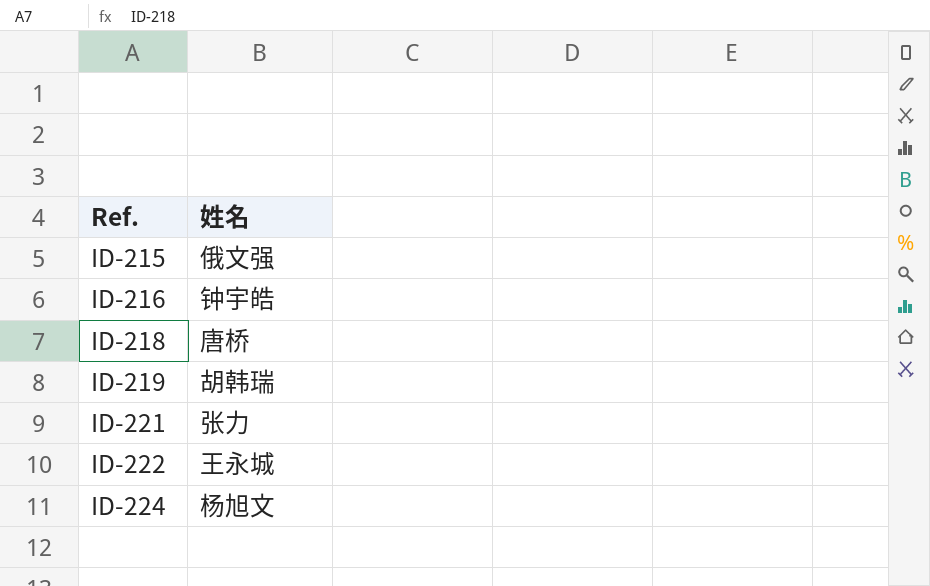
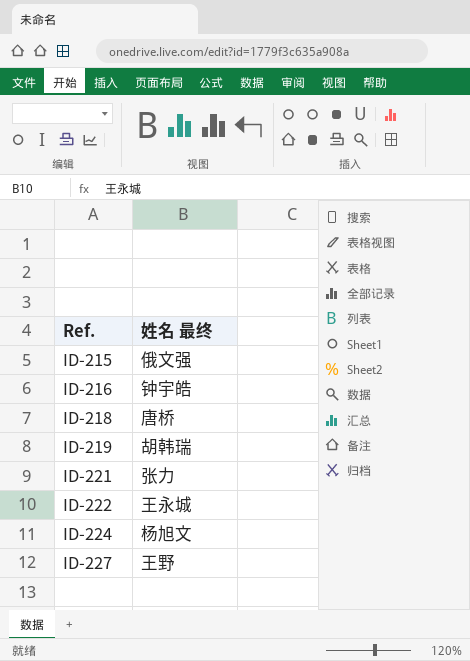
column name: 姓名 -> 姓名 最终
row ID-227: none -> 王野

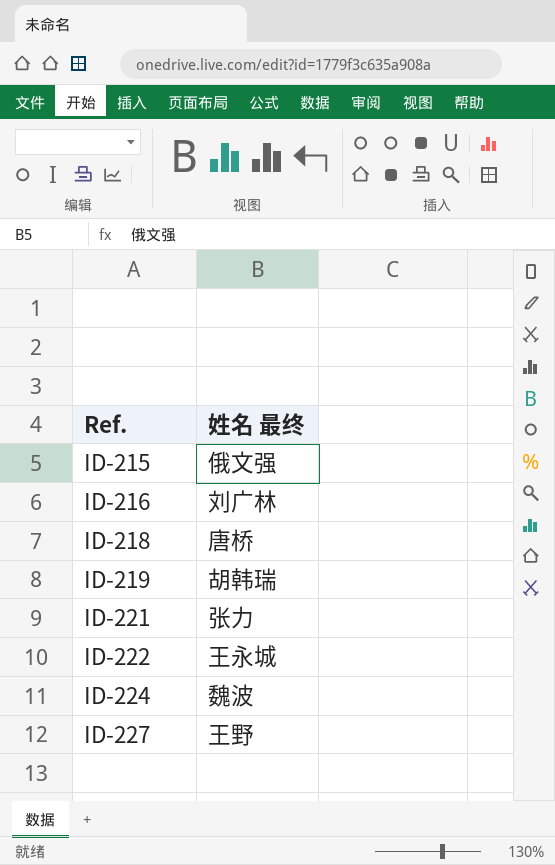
ID-216 | 姓名 最终: 钟宇皓 -> 刘广林
ID-224 | 姓名 最终: 杨旭文 -> 魏波

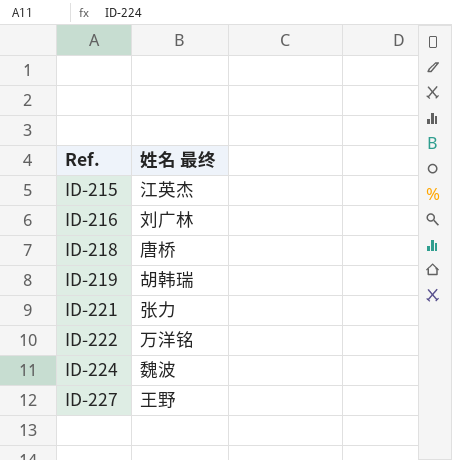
ID-215 | 姓名 最终: 俄文强 -> 江英杰
ID-222 | 姓名 最终: 王永城 -> 万洋铭

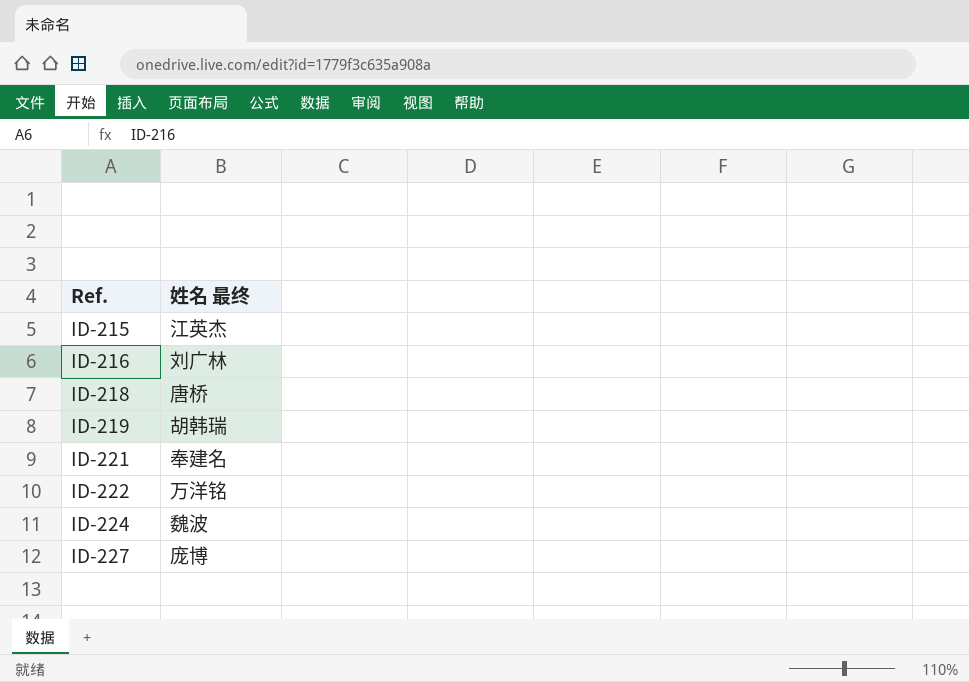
ID-221 | 姓名 最终: 张力 -> 奉建名
ID-227 | 姓名 最终: 王野 -> 庞博

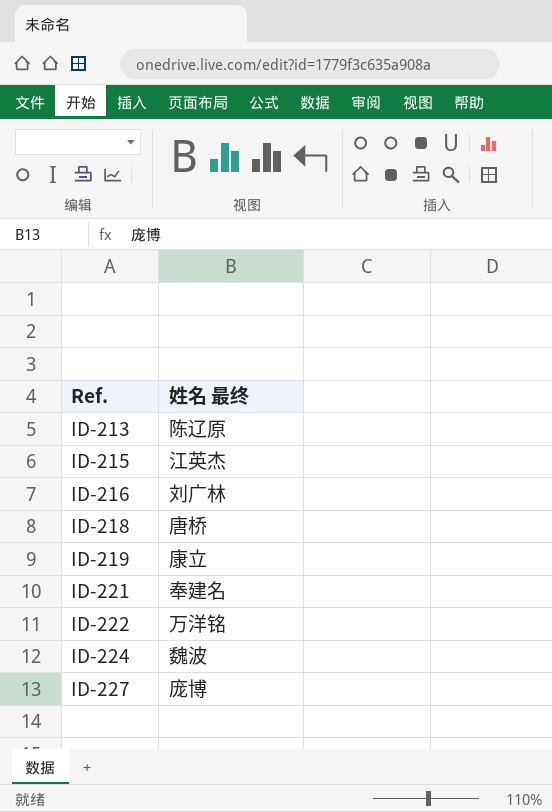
row ID-213: none -> 陈辽原
ID-219 | 姓名 最终: 胡韩瑞 -> 康立

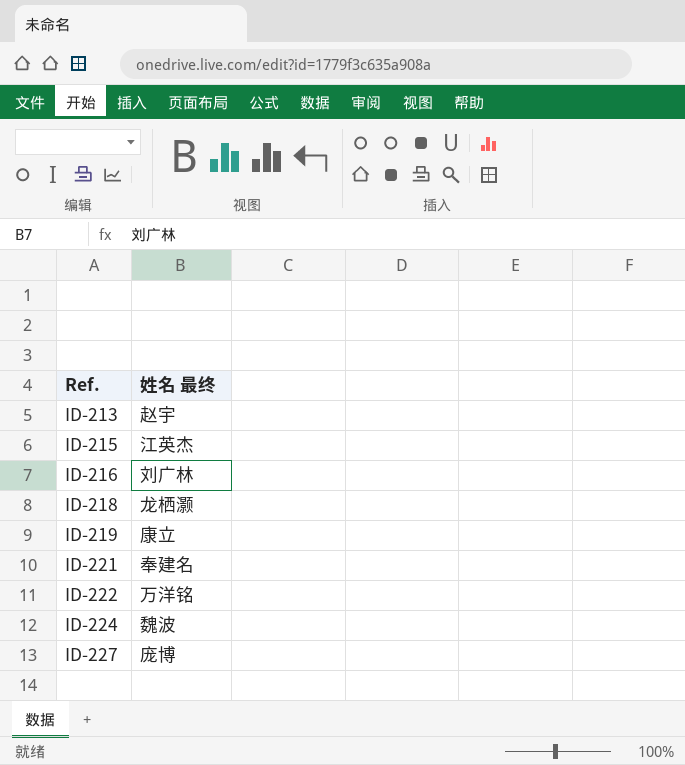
ID-213 | 姓名 最终: 陈辽原 -> 赵宇
ID-218 | 姓名 最终: 唐桥 -> 龙栖灏

